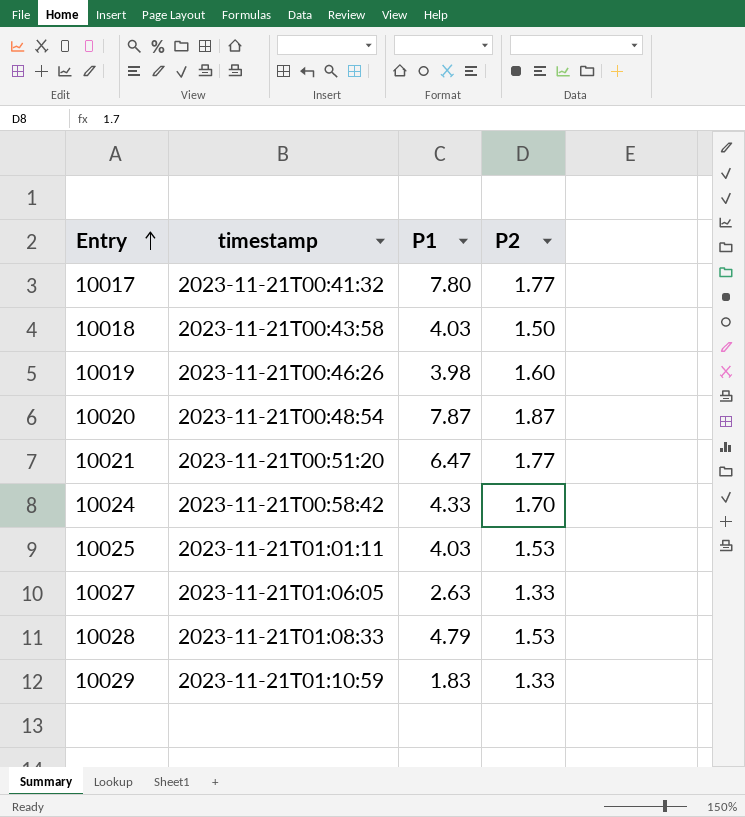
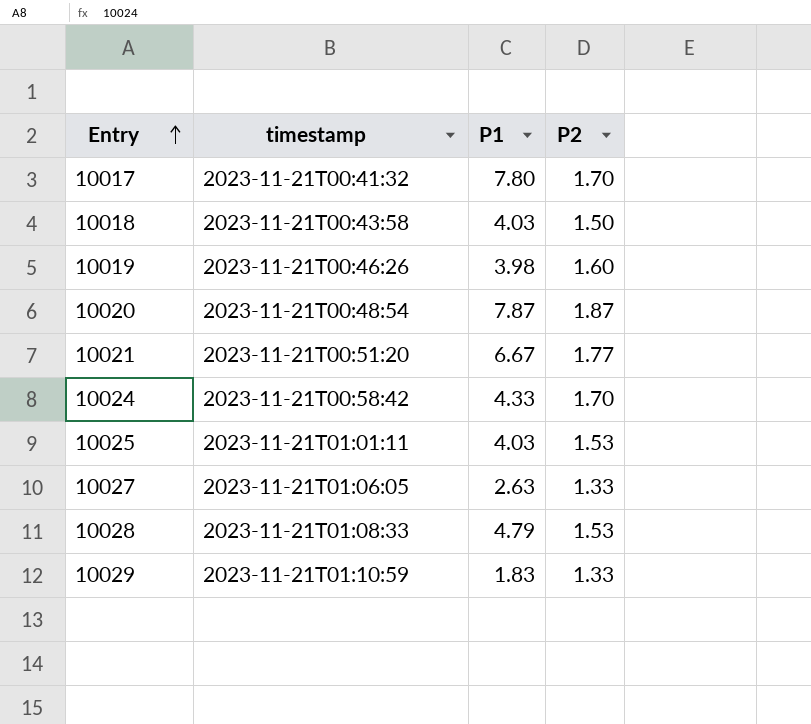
10017 | P2: 1.77 -> 1.70
10021 | P1: 6.47 -> 6.67

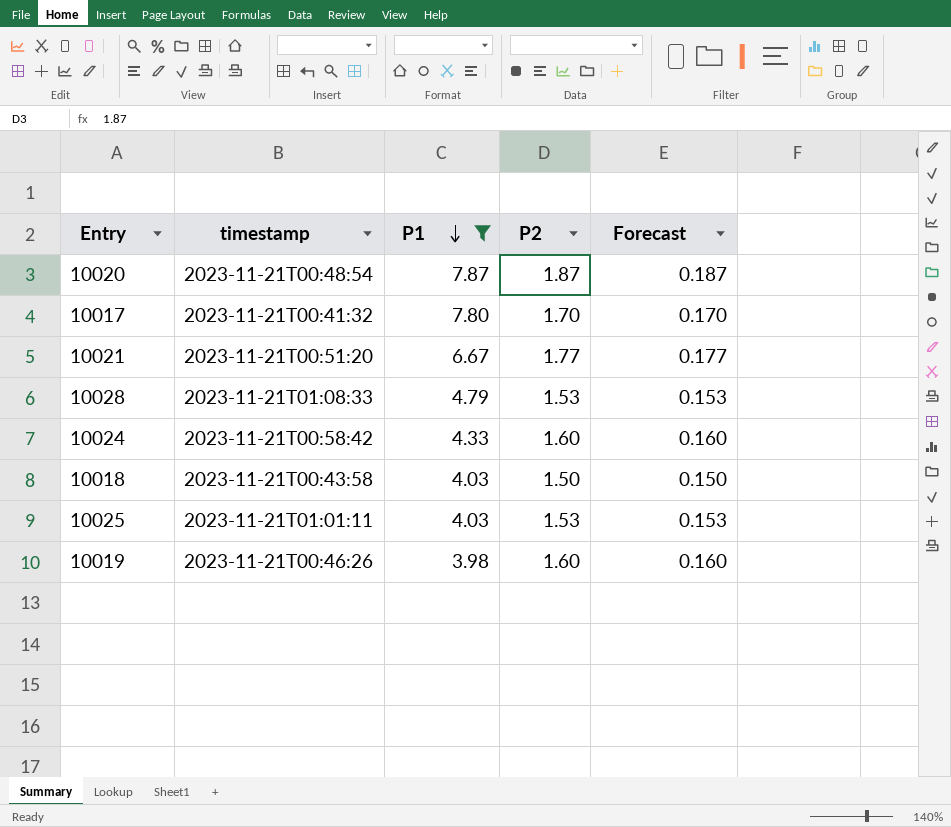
filter: none -> P1 >= 3.98
row order: Entry ascending -> P1 descending
column Forecast | formula: none -> [P2] * 0.1
10024 | P2: 1.70 -> 1.60

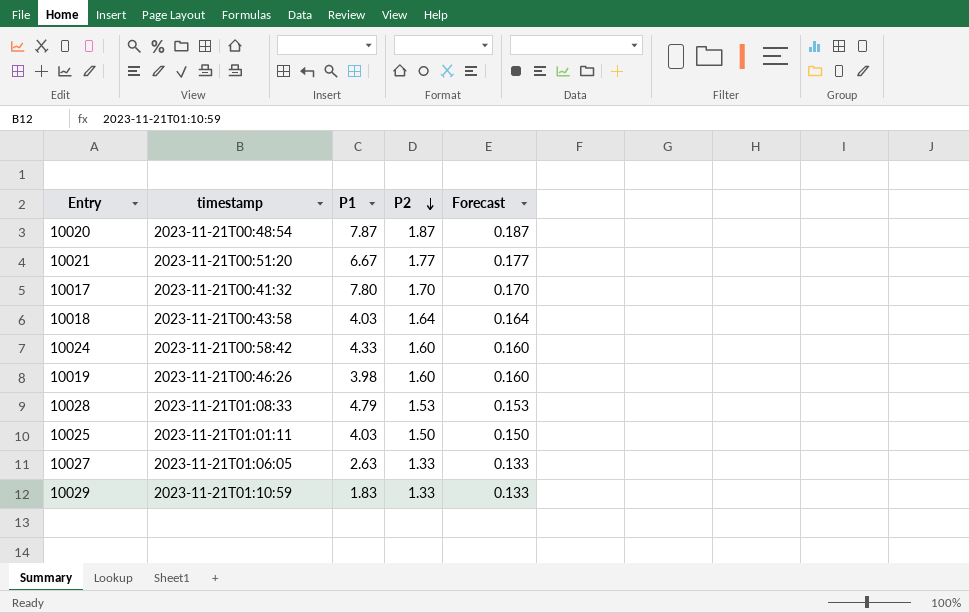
filter: P1 >= 3.98 -> none
row order: P1 descending -> P2 descending
10018 | P2: 1.50 -> 1.64
10018 | Forecast: 0.150 -> 0.164
10025 | P2: 1.53 -> 1.50
10025 | Forecast: 0.153 -> 0.150

